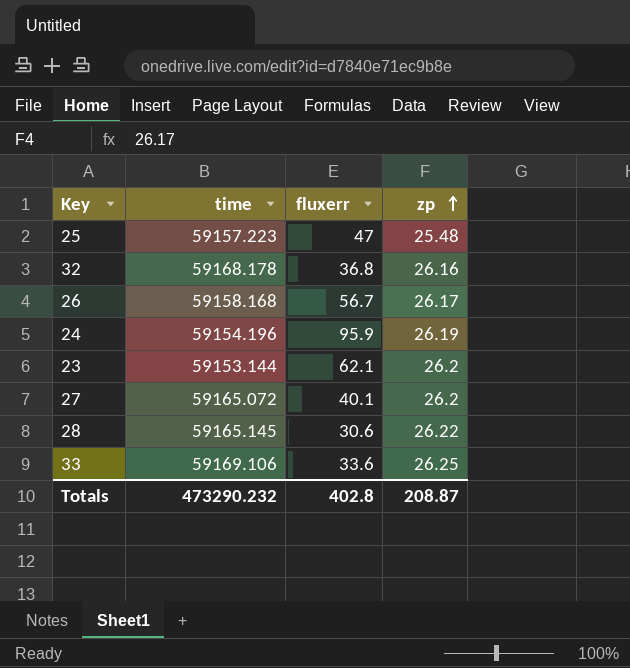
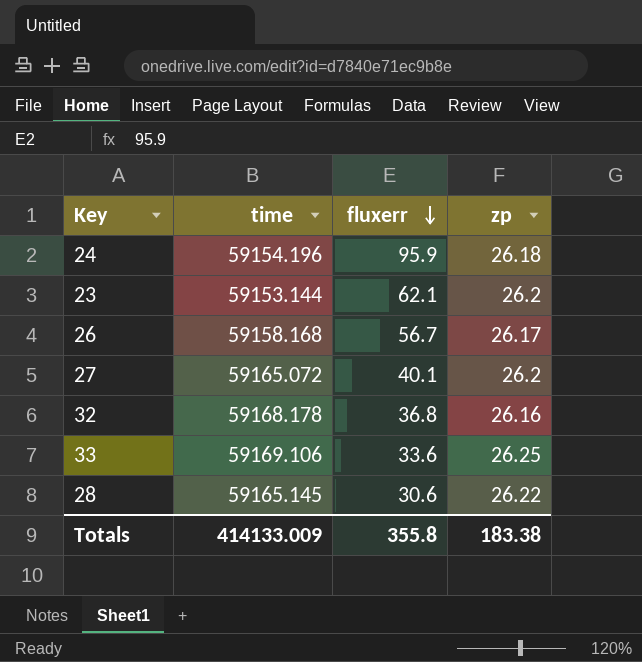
row order: zp ascending -> fluxerr descending
row 25: 59157.223 | 47 | 25.48 -> none
24 | zp: 26.19 -> 26.18
Totals | time: 473290.232 -> 414133.009
Totals | fluxerr: 402.8 -> 355.8
Totals | zp: 208.87 -> 183.38

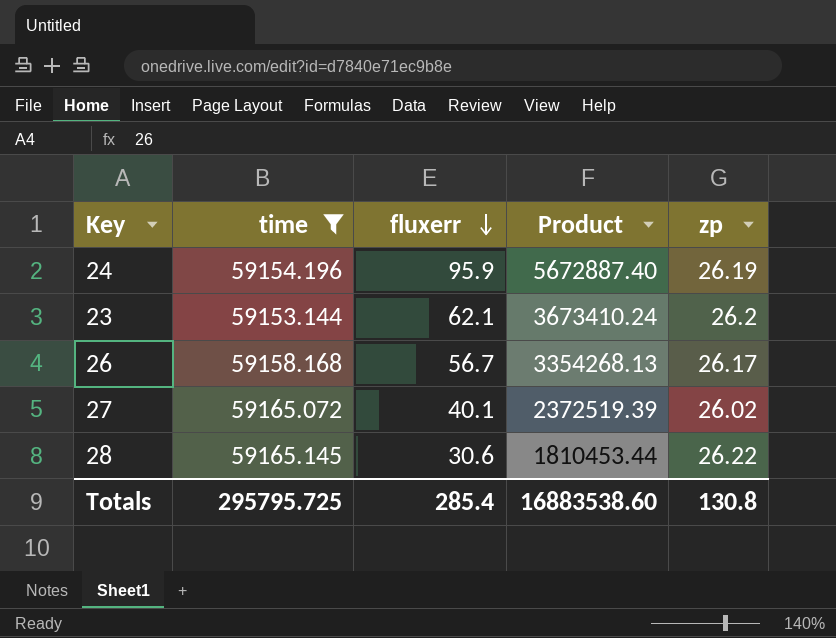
filter: none -> time <= 59165.145
column Product | formula: none -> [time] * [fluxerr]
24 | zp: 26.18 -> 26.19
27 | zp: 26.2 -> 26.02
Totals | time: 414133.009 -> 295795.725
Totals | fluxerr: 355.8 -> 285.4
Totals | zp: 183.38 -> 130.8

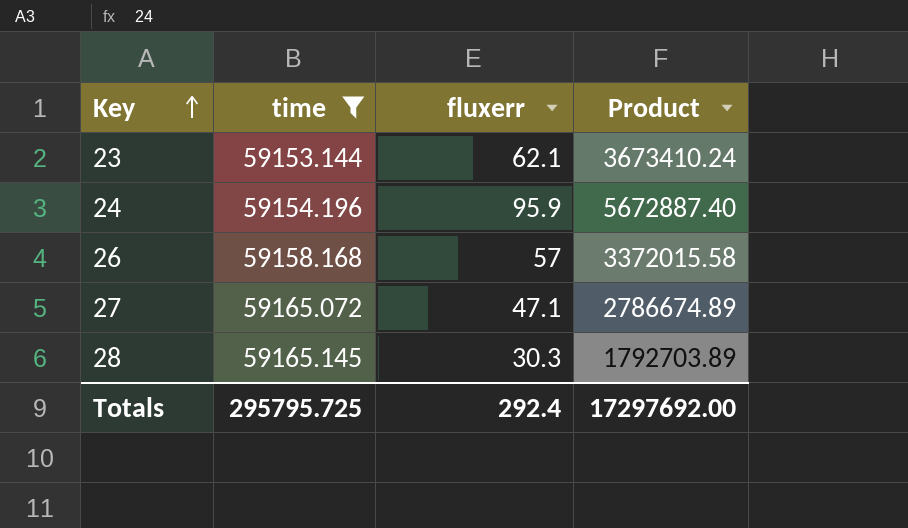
row order: fluxerr descending -> Key ascending
column zp | position: 5 -> none
26 | fluxerr: 56.7 -> 57
26 | Product: 3354268.13 -> 3372015.58
27 | fluxerr: 40.1 -> 47.1
27 | Product: 2372519.39 -> 2786674.89
28 | fluxerr: 30.6 -> 30.3
28 | Product: 1810453.44 -> 1792703.89
Totals | fluxerr: 285.4 -> 292.4
Totals | Product: 16883538.60 -> 17297692.00

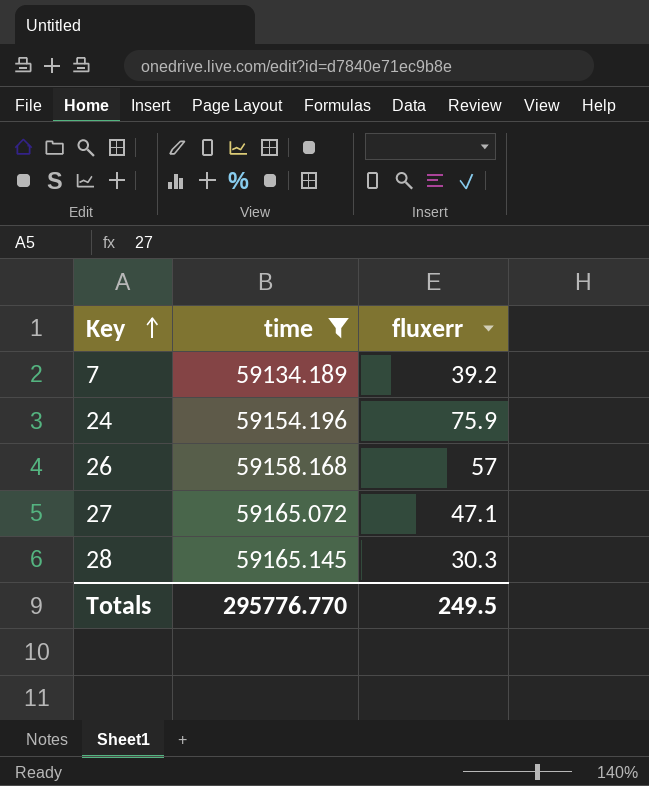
column Product | formula: [time] * [fluxerr] -> none
row 23: 59153.144 | 62.1 | 3673410.24 -> none
row 7: none -> 59134.189 | 39.2
24 | fluxerr: 95.9 -> 75.9
Totals | time: 295795.725 -> 295776.770
Totals | fluxerr: 292.4 -> 249.5

